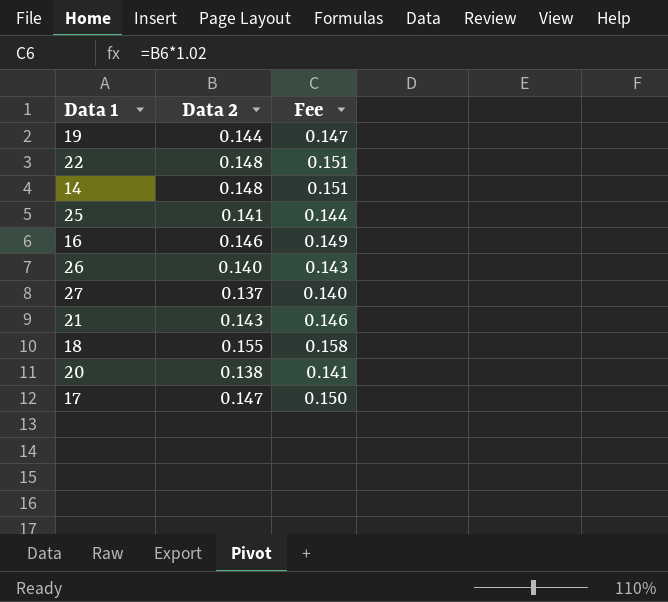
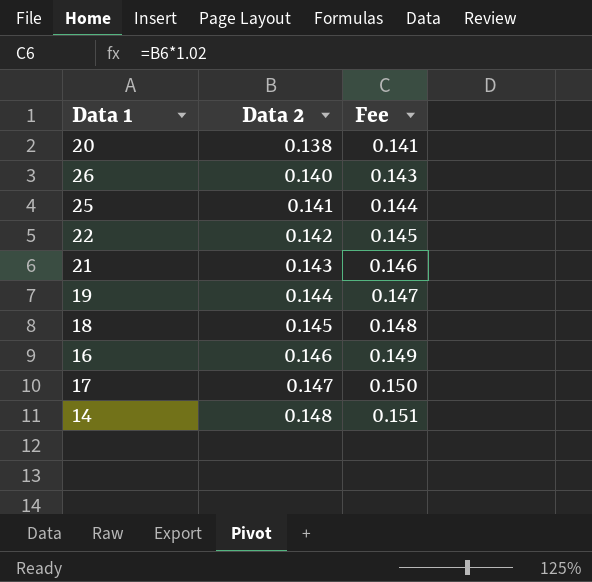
row order: none -> Data 2 ascending
row 27: 0.137 | 0.140 -> none
22 | Data 2: 0.148 -> 0.142
22 | Fee: 0.151 -> 0.145
18 | Data 2: 0.155 -> 0.145
18 | Fee: 0.158 -> 0.148

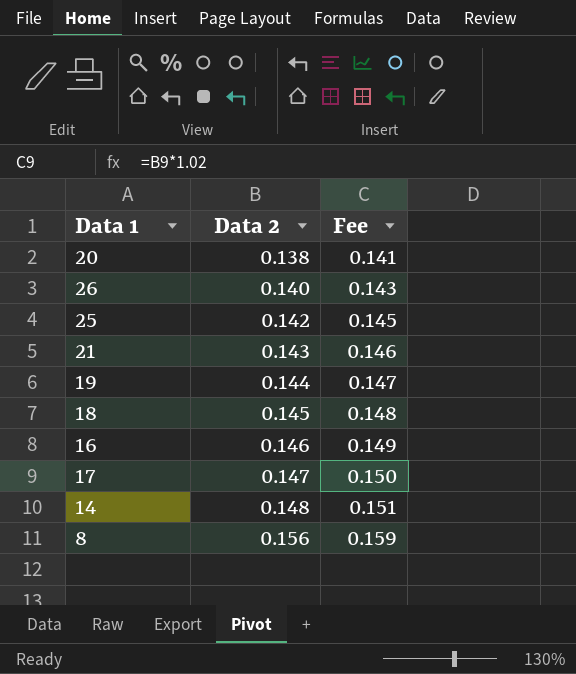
row 22: 0.142 | 0.145 -> none
25 | Data 2: 0.141 -> 0.142
25 | Fee: 0.144 -> 0.145
row 8: none -> 0.156 | 0.159

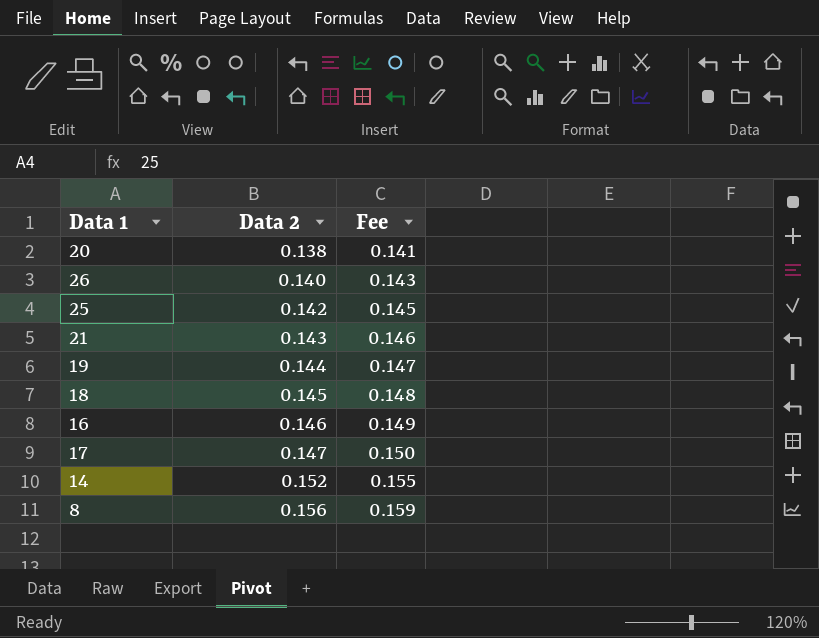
14 | Data 2: 0.148 -> 0.152
14 | Fee: 0.151 -> 0.155

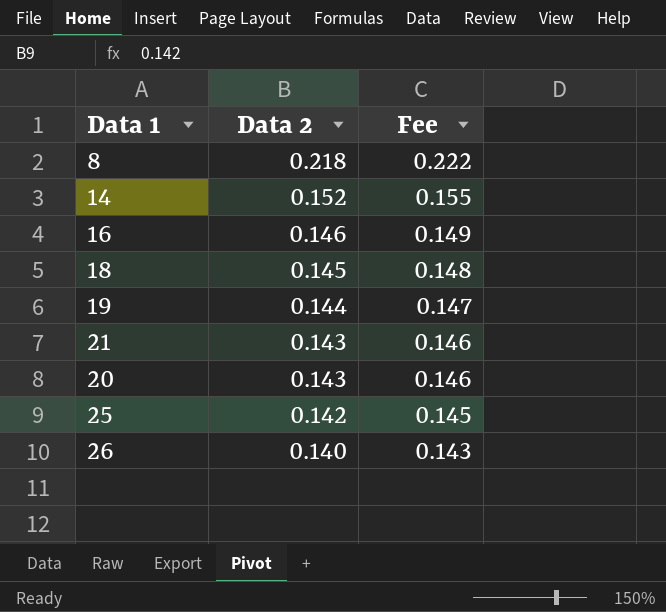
row order: Data 2 ascending -> Data 2 descending
row 17: 0.147 | 0.150 -> none
8 | Data 2: 0.156 -> 0.218
8 | Fee: 0.159 -> 0.222
20 | Data 2: 0.138 -> 0.143
20 | Fee: 0.141 -> 0.146

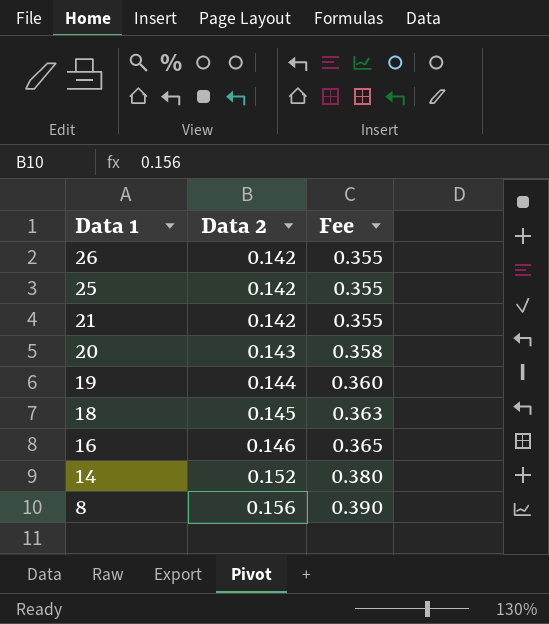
row order: Data 2 descending -> Data 1 descending
column Fee | formula: [Data 2] * 1.02 -> [Data 2] * 2.5
26 | Data 2: 0.140 -> 0.142
21 | Data 2: 0.143 -> 0.142
8 | Data 2: 0.218 -> 0.156

